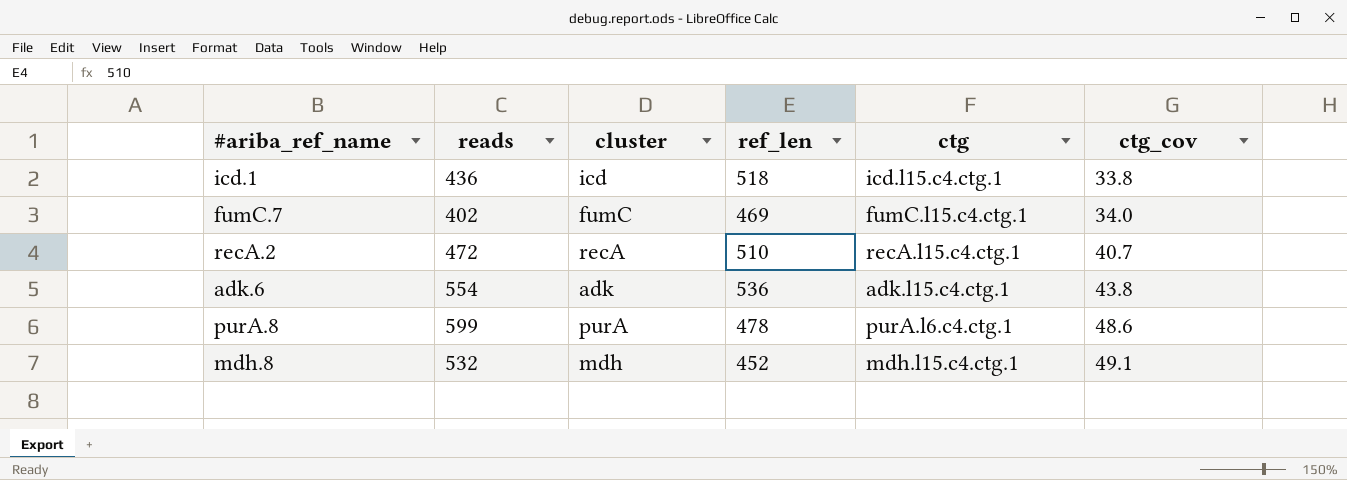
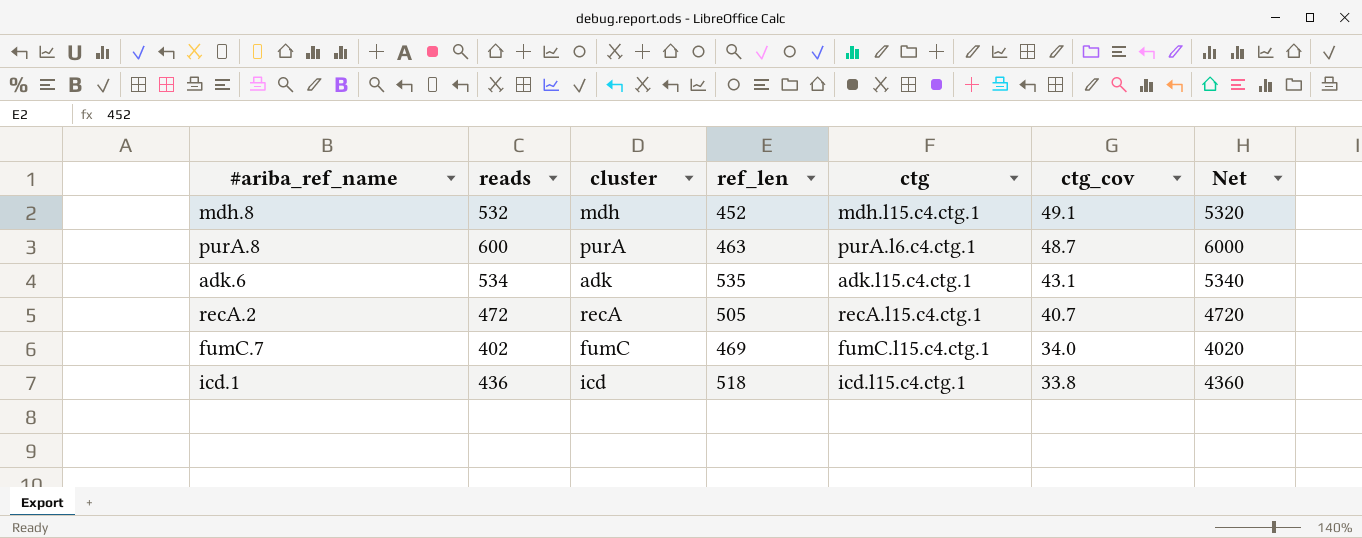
row order: ctg_cov ascending -> ctg_cov descending
column Net | formula: none -> [reads] * 10
purA.8 | reads: 599 -> 600
purA.8 | ref_len: 478 -> 463
purA.8 | ctg_cov: 48.6 -> 48.7
adk.6 | reads: 554 -> 534
adk.6 | ref_len: 536 -> 535
adk.6 | ctg_cov: 43.8 -> 43.1
recA.2 | ref_len: 510 -> 505

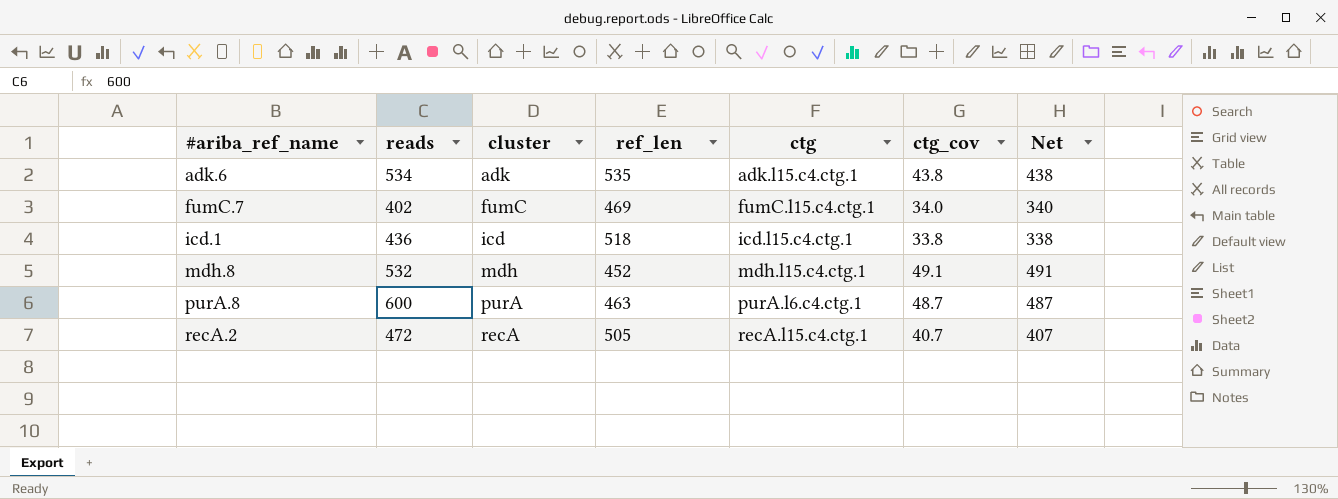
row order: ctg_cov descending -> #ariba_ref_name ascending
column Net | formula: [reads] * 10 -> [ctg_cov] * 10
adk.6 | ctg_cov: 43.1 -> 43.8

